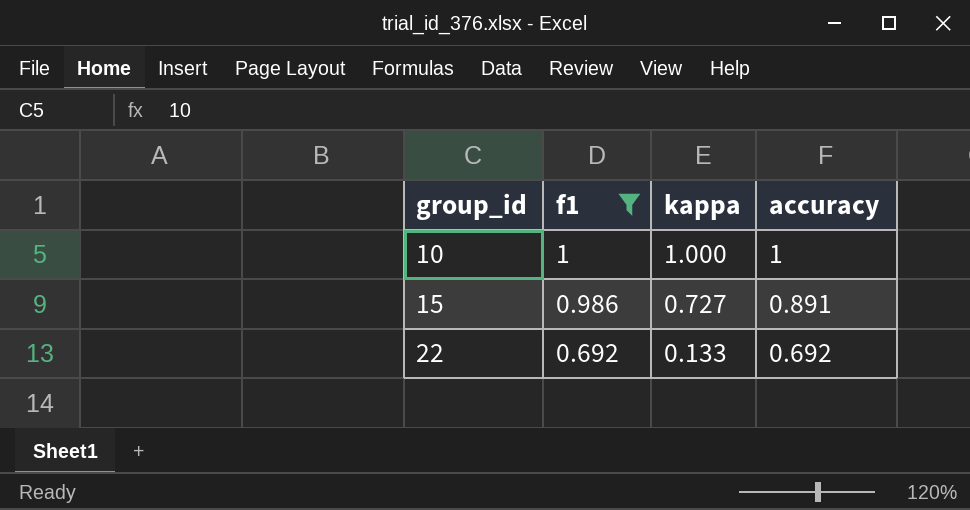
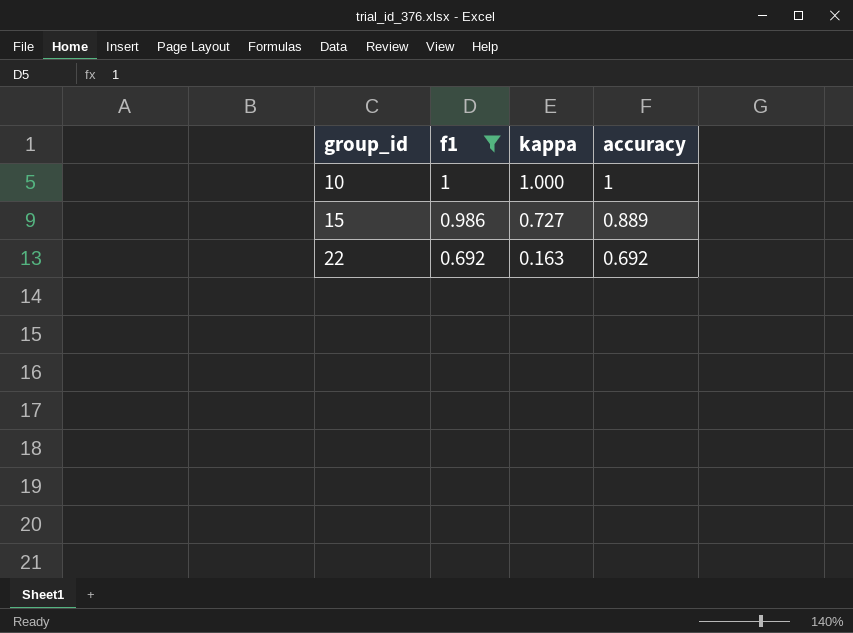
15 | accuracy: 0.891 -> 0.889
22 | kappa: 0.133 -> 0.163

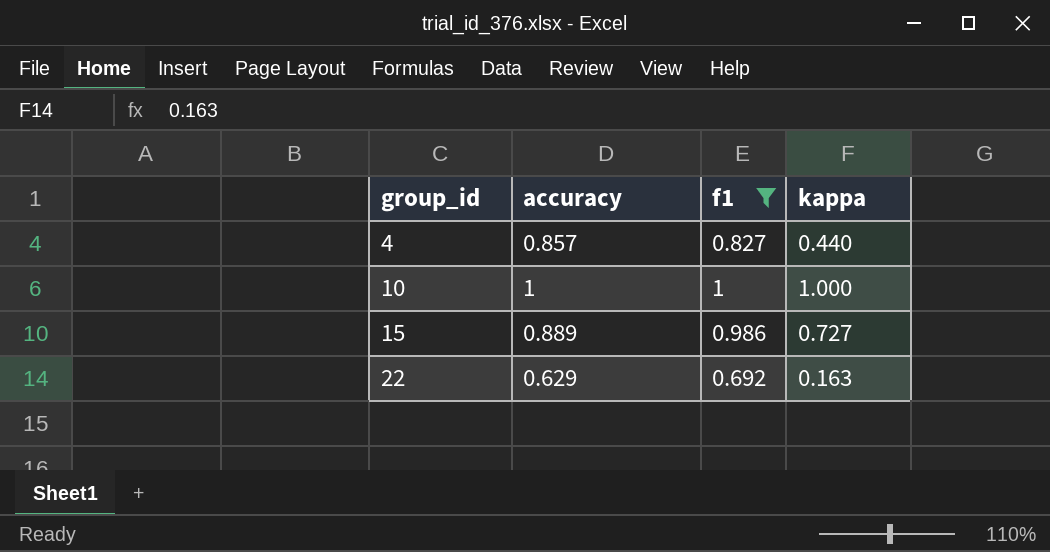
column accuracy | position: 4 -> 2
row 4: none -> 0.857 | 0.827 | 0.440
22 | accuracy: 0.692 -> 0.629

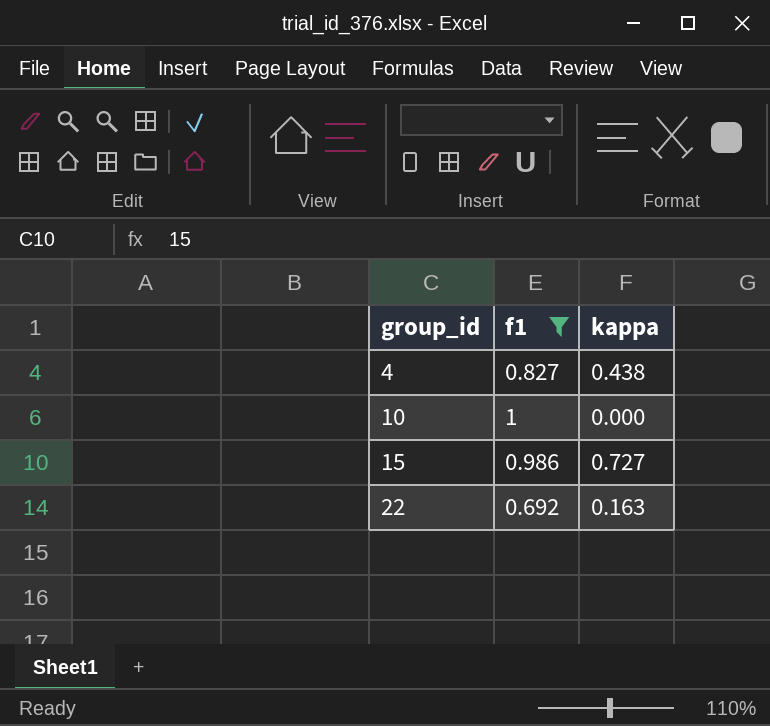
column accuracy | position: 2 -> none
4 | kappa: 0.440 -> 0.438
10 | kappa: 1.000 -> 0.000

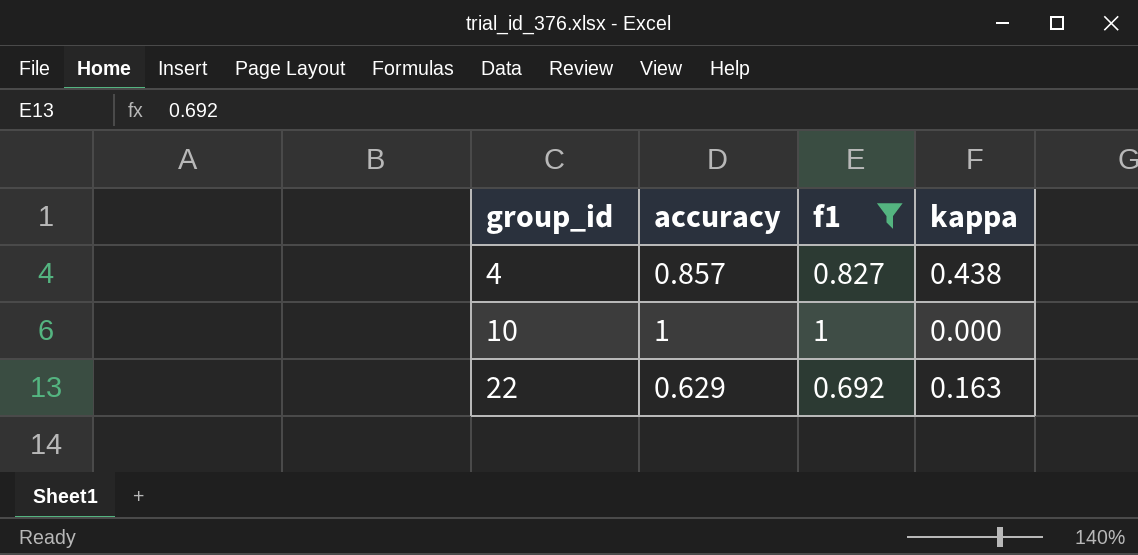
column accuracy | position: none -> 2
row 15: 0.986 | 0.727 -> none

